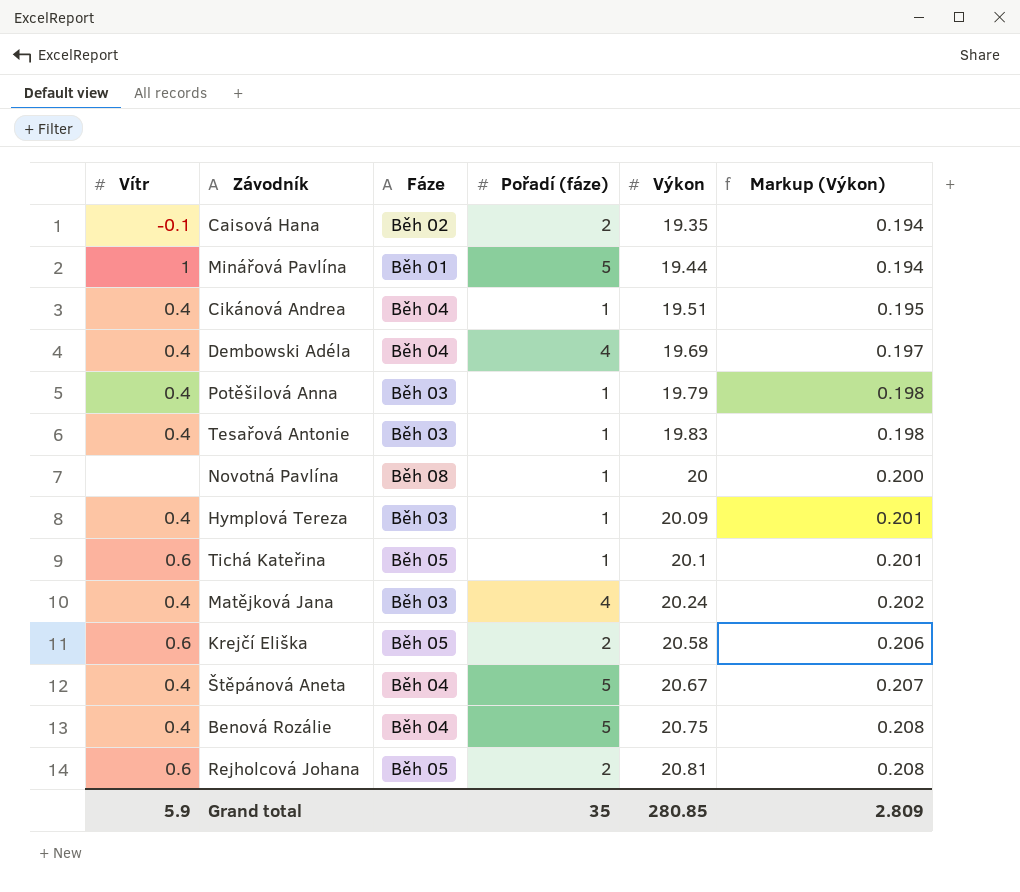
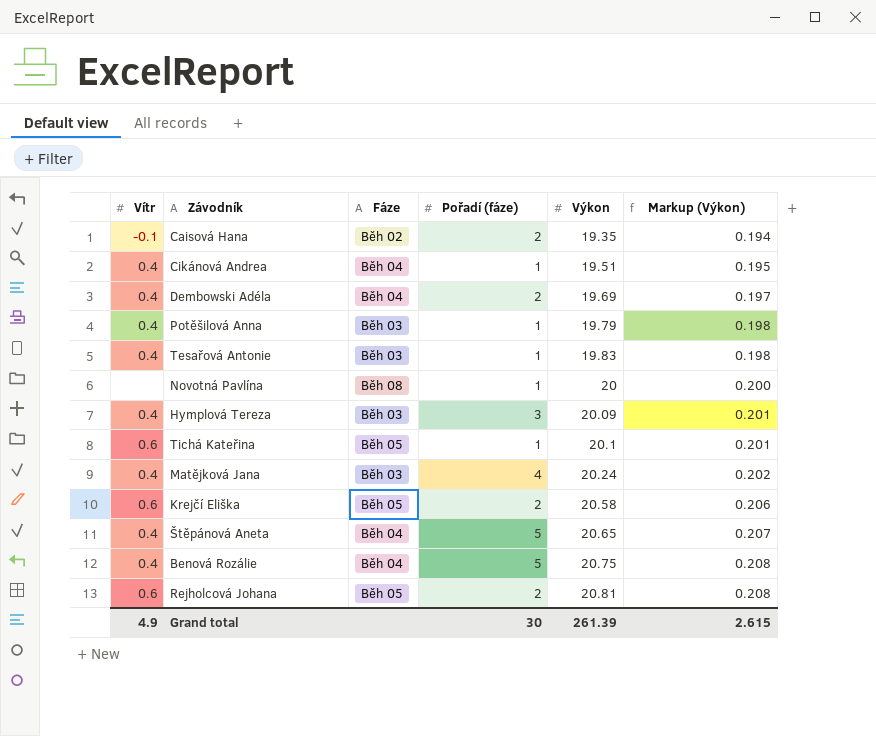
row Minářová Pavlína: 1 | Běh 01 | 5 | 19.44 | 0.194 -> none
Dembowski Adéla | Pořadí (fáze): 4 -> 2
Hymplová Tereza | Pořadí (fáze): 1 -> 3
Štěpánová Aneta | Výkon: 20.67 -> 20.65
Grand total | Vítr: 5.9 -> 4.9
Grand total | Pořadí (fáze): 35 -> 30
Grand total | Výkon: 280.85 -> 261.39
Grand total | Markup (Výkon): 2.809 -> 2.615

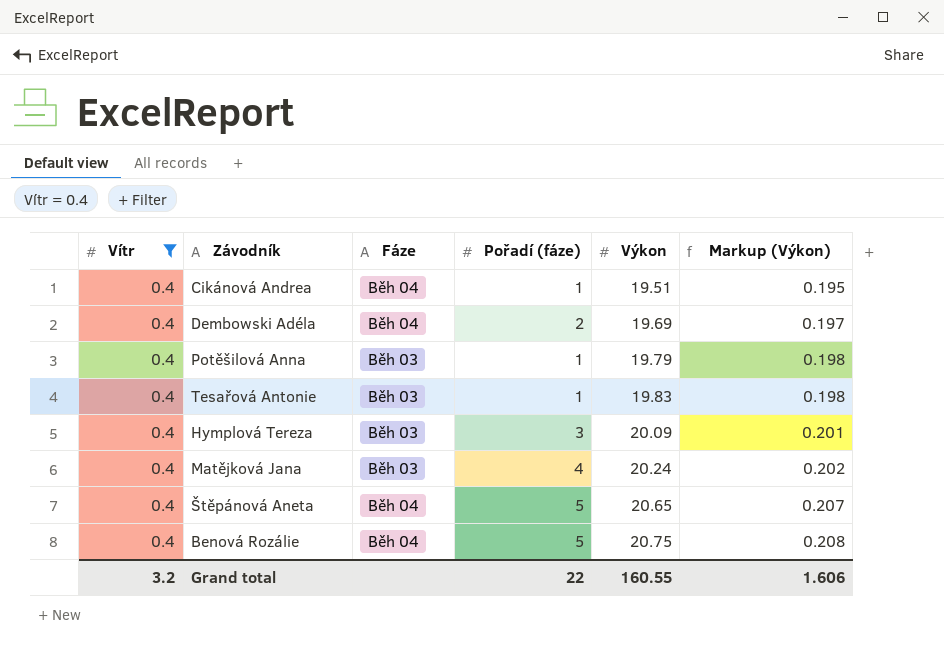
filter: none -> Vítr = 0.4
Grand total | Vítr: 4.9 -> 3.2
Grand total | Pořadí (fáze): 30 -> 22
Grand total | Výkon: 261.39 -> 160.55
Grand total | Markup (Výkon): 2.615 -> 1.606

